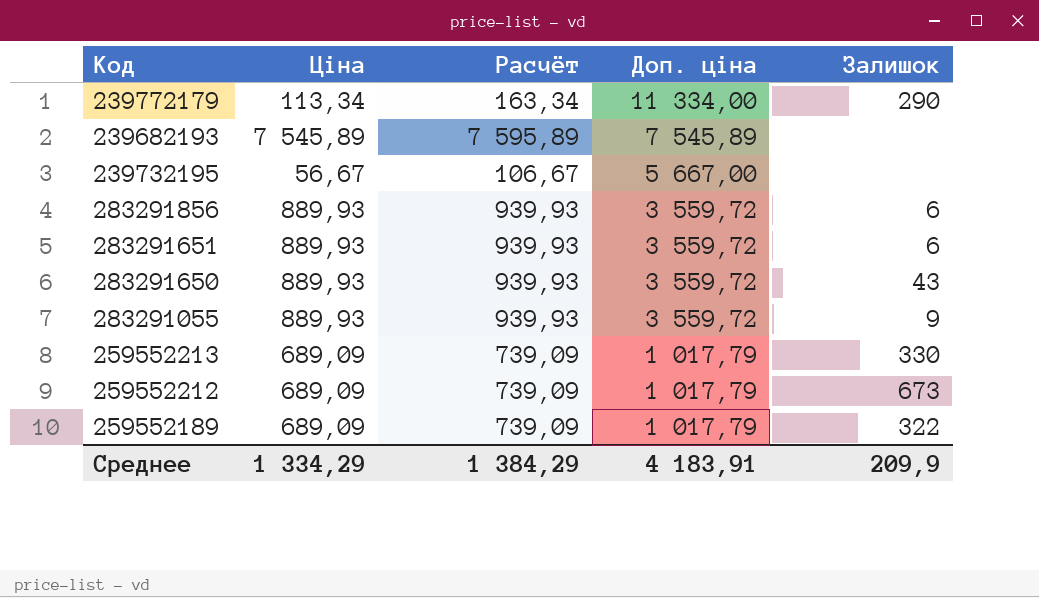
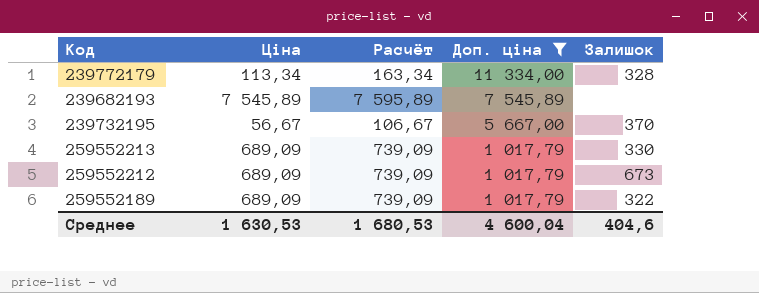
filter: none -> Доп. ціна != 3 559,72
239772179 | Залишок: 290 -> 328
239732195 | Залишок: none -> 370
Среднее | Ціна: 1 334,29 -> 1 630,53
Среднее | Расчёт: 1 384,29 -> 1 680,53
Среднее | Доп. ціна: 4 183,91 -> 4 600,04
Среднее | Залишок: 209,9 -> 404,6

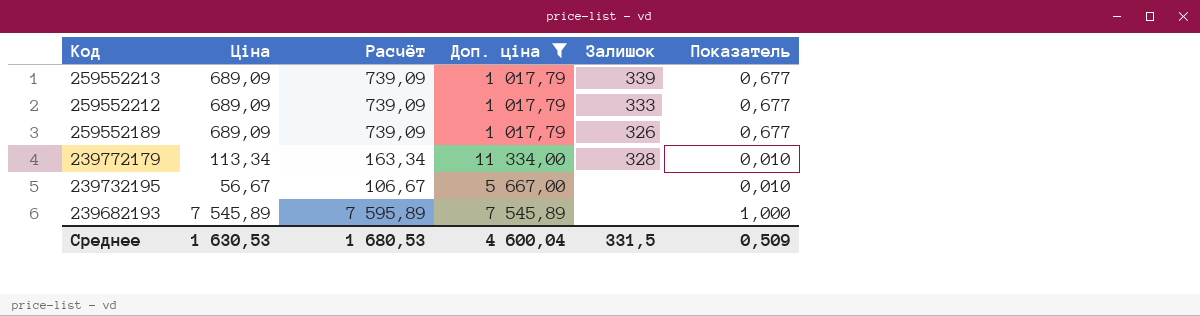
row order: Доп. ціна descending -> Код descending
column Показатель | formula: none -> [Ціна] / [Доп. ціна]
259552213 | Залишок: 330 -> 339
259552212 | Залишок: 673 -> 333
259552189 | Залишок: 322 -> 326
239732195 | Залишок: 370 -> none
Среднее | Залишок: 404,6 -> 331,5

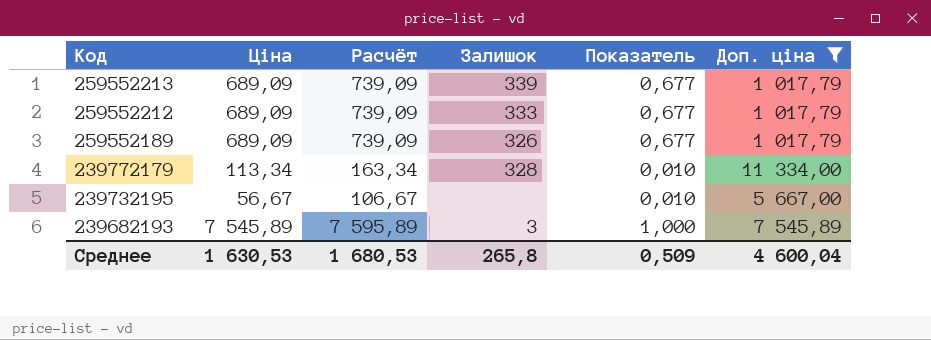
column Доп. ціна | position: 4 -> 6
239682193 | Залишок: none -> 3
Среднее | Залишок: 331,5 -> 265,8

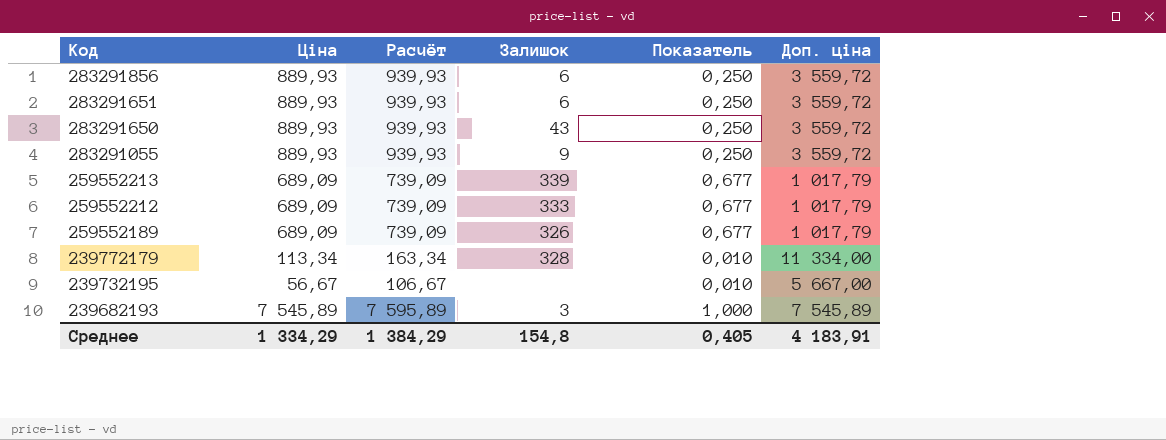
filter: Доп. ціна != 3 559,72 -> none
Среднее | Ціна: 1 630,53 -> 1 334,29
Среднее | Расчёт: 1 680,53 -> 1 384,29
Среднее | Залишок: 265,8 -> 154,8
Среднее | Показатель: 0,509 -> 0,405
Среднее | Доп. ціна: 4 600,04 -> 4 183,91

